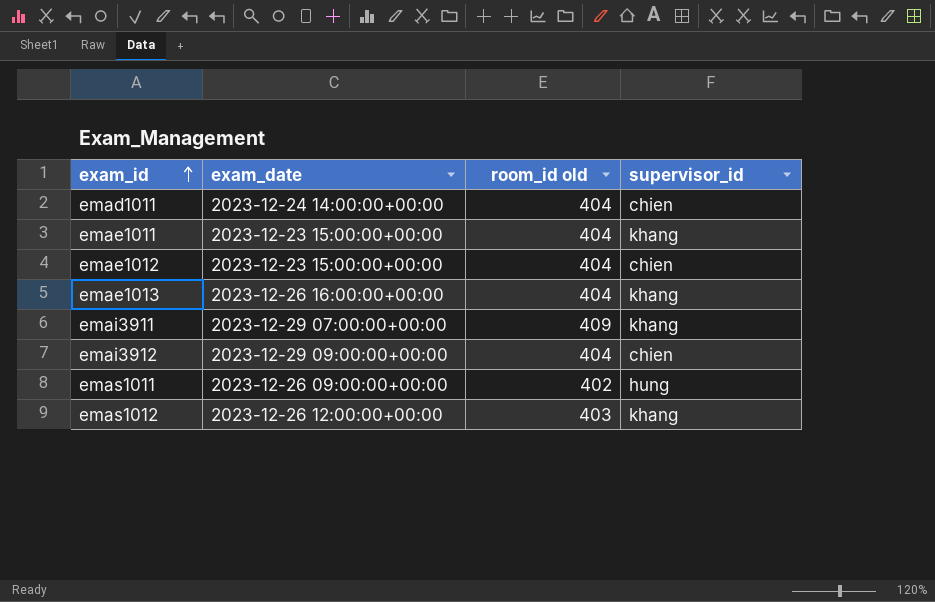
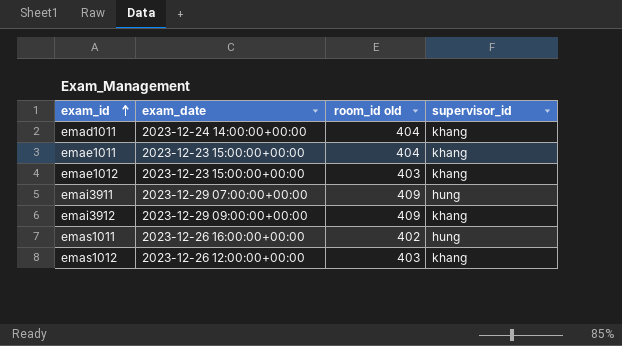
row emae1013: 2023-12-26 16:00:00+00:00 | 404 | khang -> none
emad1011 | supervisor_id: chien -> khang
emae1012 | room_id old: 404 -> 403
emae1012 | supervisor_id: chien -> khang
emai3911 | supervisor_id: khang -> hung
emai3912 | room_id old: 404 -> 409
emai3912 | supervisor_id: chien -> khang
emas1011 | exam_date: 2023-12-26 09:00:00+00:00 -> 2023-12-26 16:00:00+00:00

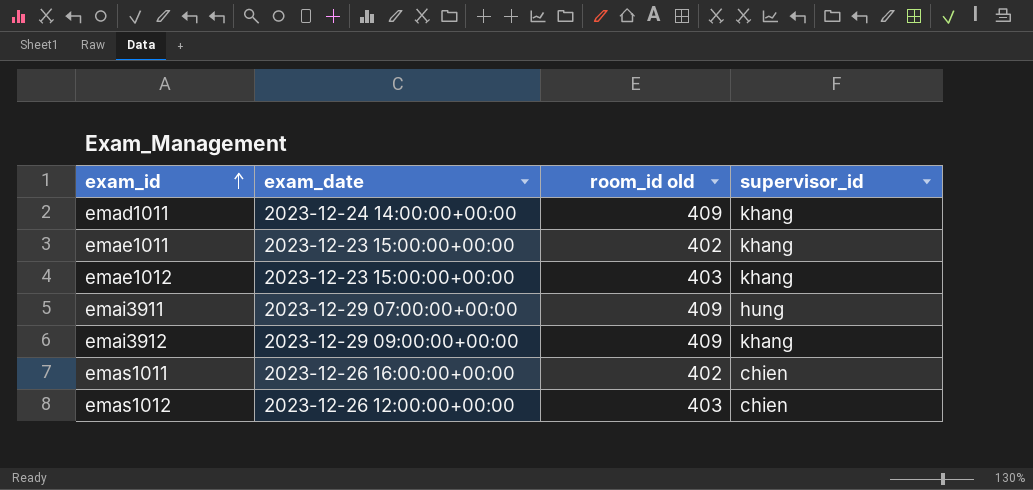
emad1011 | room_id old: 404 -> 409
emae1011 | room_id old: 404 -> 402
emas1011 | supervisor_id: hung -> chien
emas1012 | supervisor_id: khang -> chien

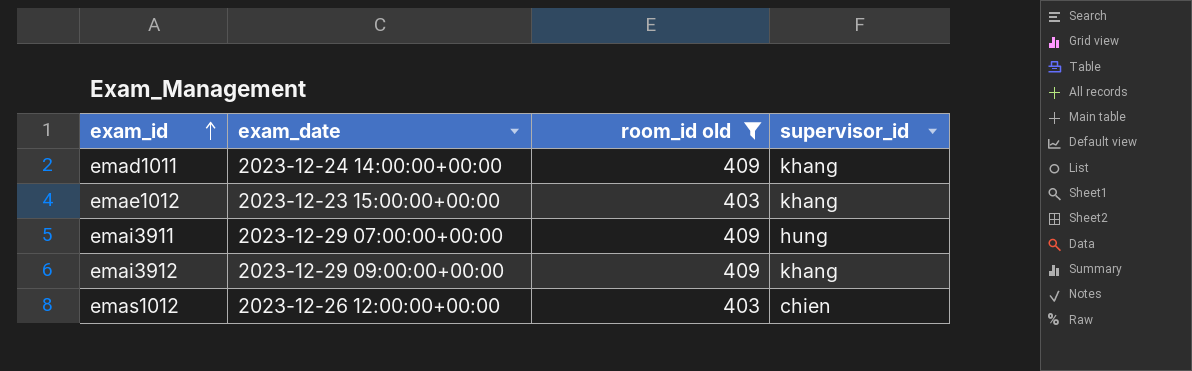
filter: none -> room_id old != 402

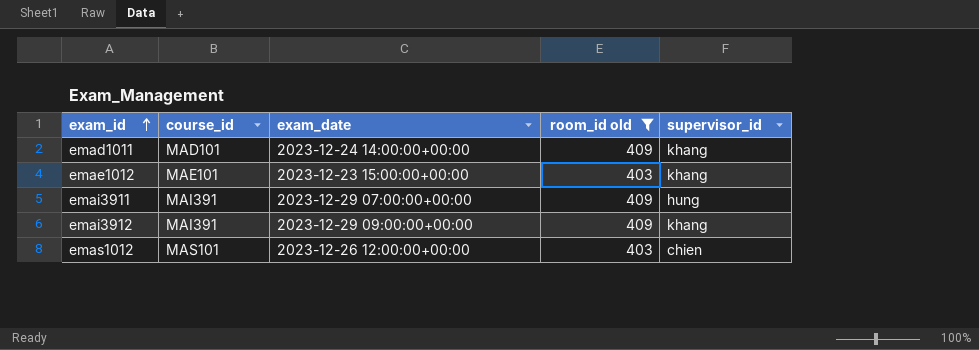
column course_id | position: none -> 2

